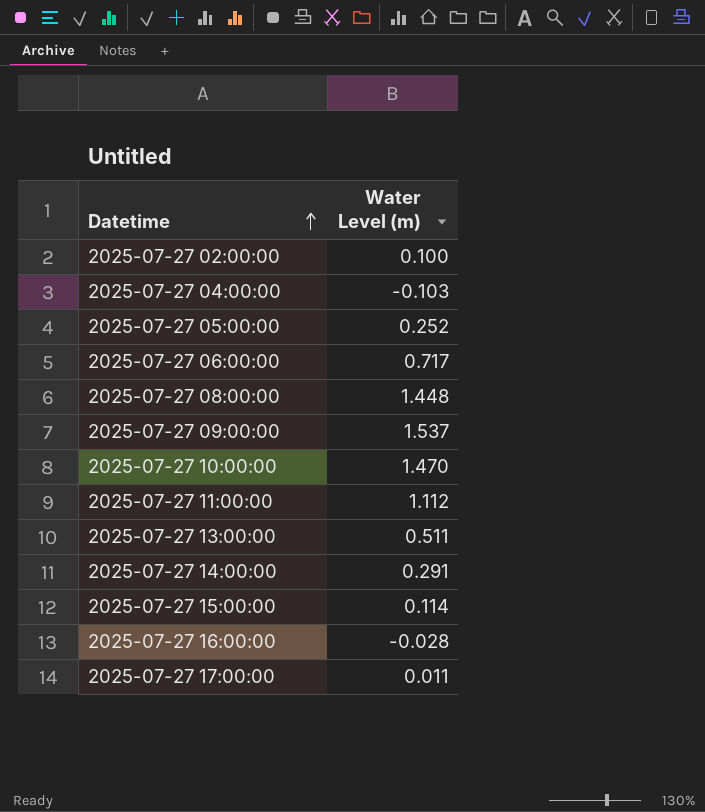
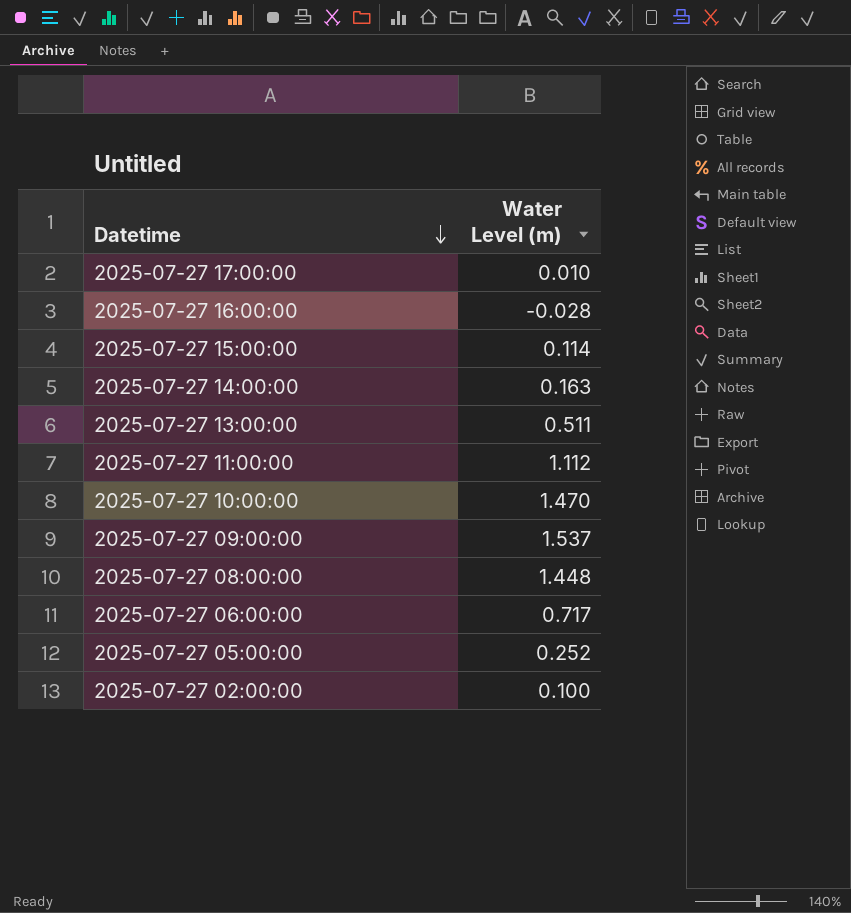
row order: Datetime ascending -> Datetime descending
row 2025-07-27 04:00:00: -0.103 -> none
2025-07-27 17:00:00 | Water Level (m): 0.011 -> 0.010
2025-07-27 14:00:00 | Water Level (m): 0.291 -> 0.163

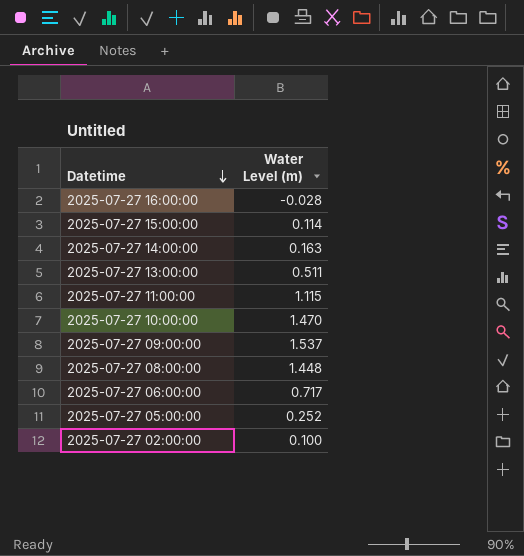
row 2025-07-27 17:00:00: 0.010 -> none
2025-07-27 11:00:00 | Water Level (m): 1.112 -> 1.115

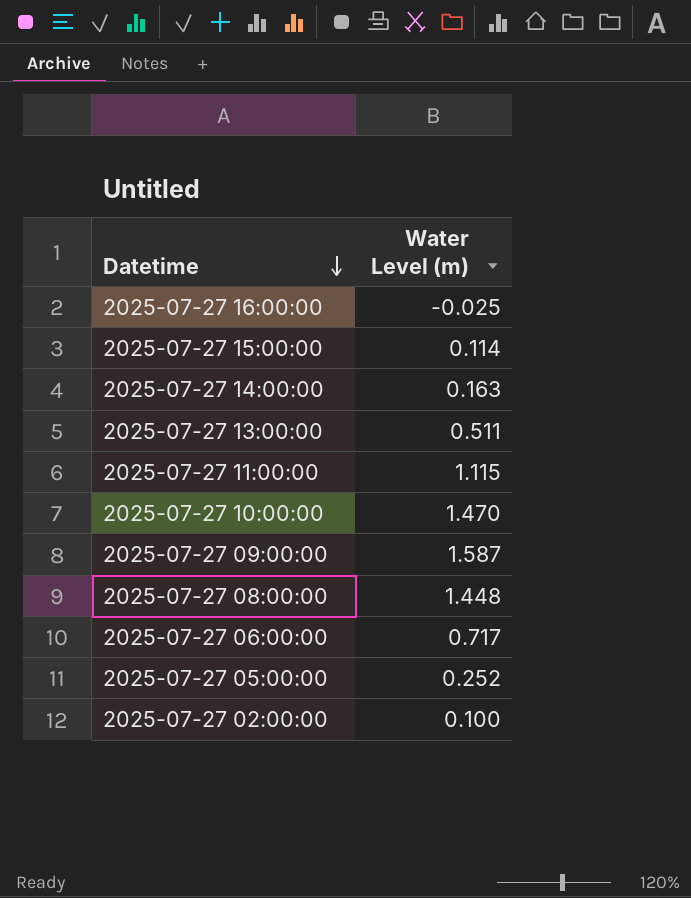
2025-07-27 16:00:00 | Water Level (m): -0.028 -> -0.025
2025-07-27 09:00:00 | Water Level (m): 1.537 -> 1.587

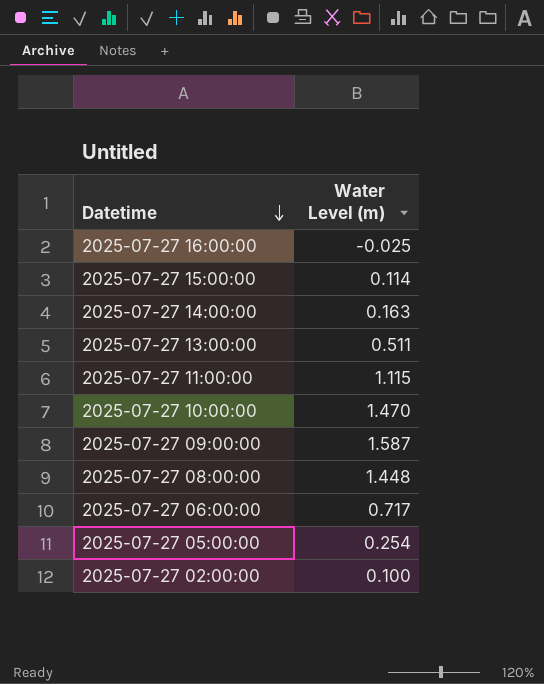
2025-07-27 05:00:00 | Water Level (m): 0.252 -> 0.254

